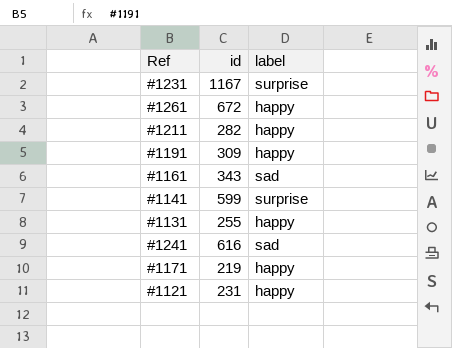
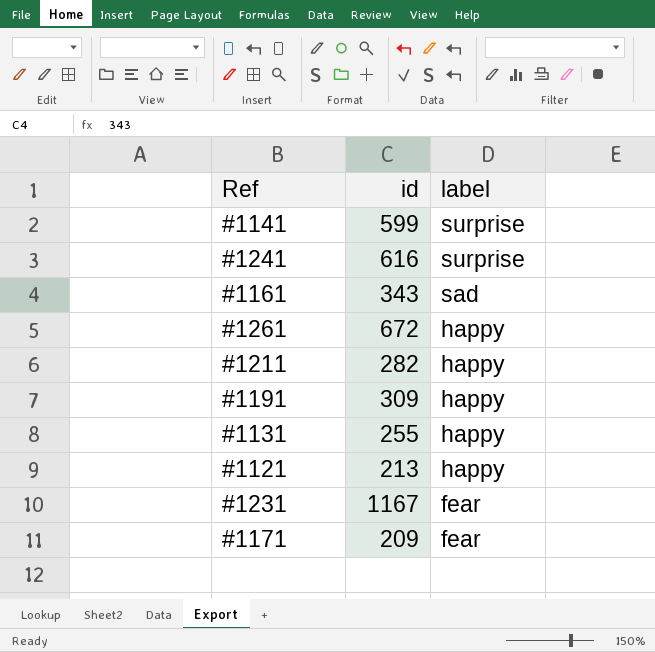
row order: none -> label descending
#1241 | label: sad -> surprise
#1121 | id: 231 -> 213
#1231 | label: surprise -> fear
#1171 | id: 219 -> 209
#1171 | label: happy -> fear

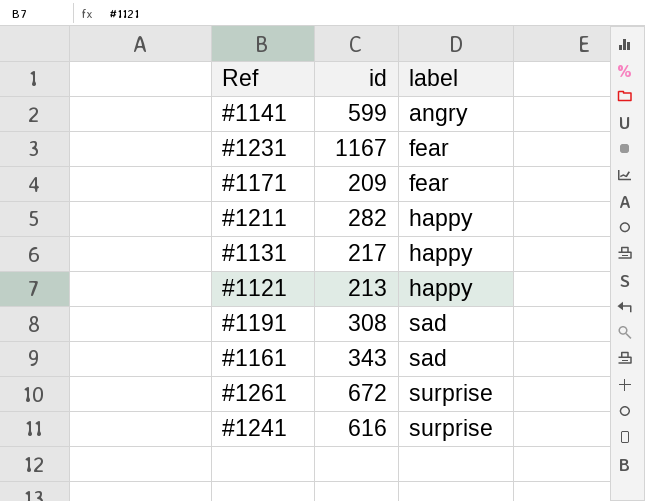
row order: label descending -> label ascending
#1141 | label: surprise -> angry
#1131 | id: 255 -> 217
#1191 | id: 309 -> 308
#1191 | label: happy -> sad
#1261 | label: happy -> surprise

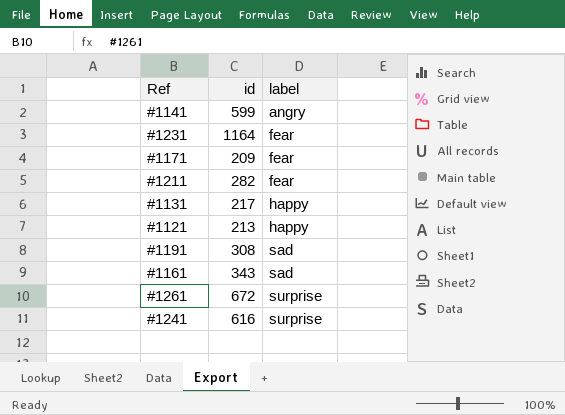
#1231 | id: 1167 -> 1164
#1211 | label: happy -> fear

